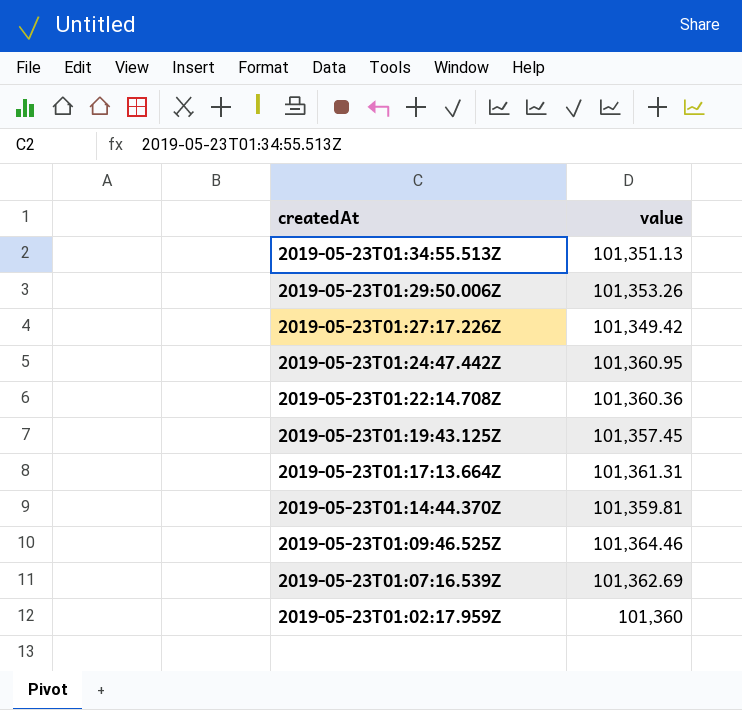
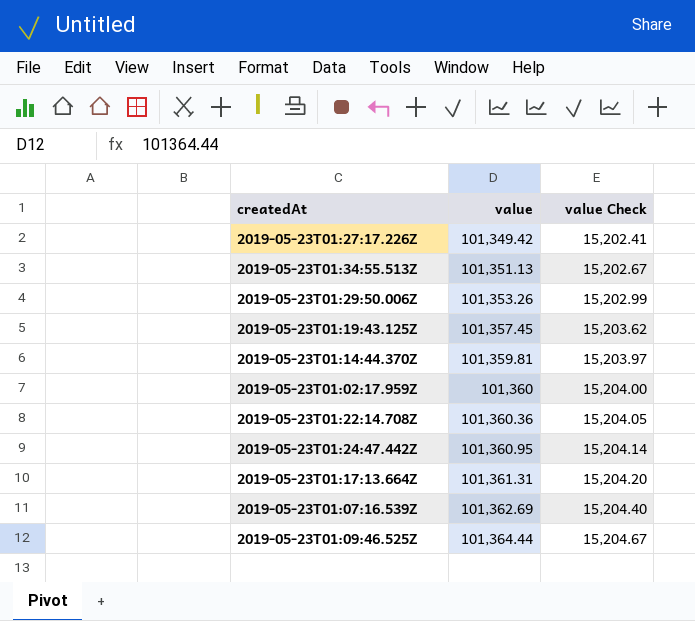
row order: createdAt descending -> value ascending
column value Check | formula: none -> [value] * 0.15
2019-05-23T01:09:46.525Z | value: 101,364.46 -> 101,364.44

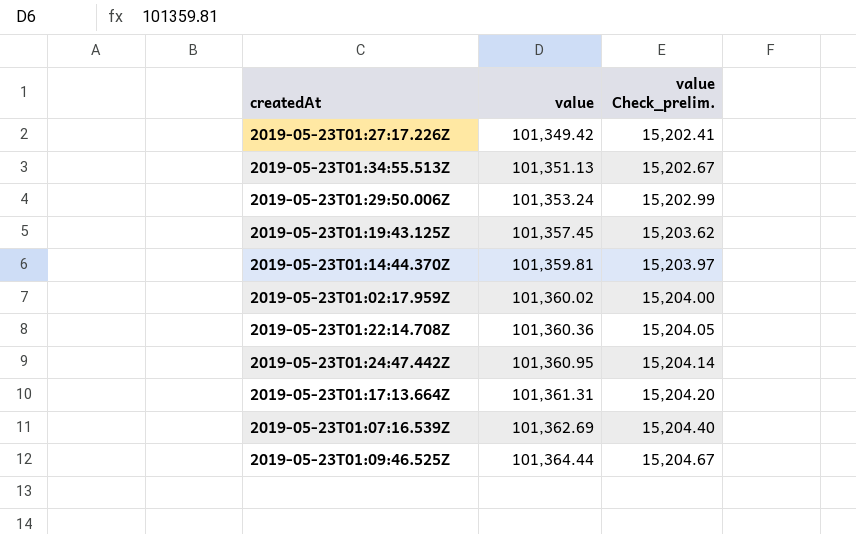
column name: value Check -> value Check_prelim.
2019-05-23T01:29:50.006Z | value: 101,353.26 -> 101,353.24
2019-05-23T01:02:17.959Z | value: 101,360 -> 101,360.02

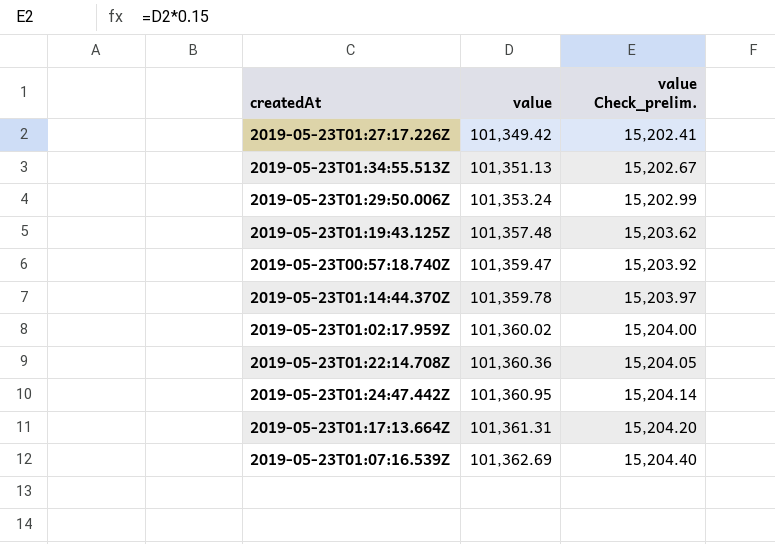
row 2019-05-23T01:09:46.525Z: 101,364.44 | 15,204.67 -> none
2019-05-23T01:19:43.125Z | value: 101,357.45 -> 101,357.48
row 2019-05-23T00:57:18.740Z: none -> 101,359.47 | 15,203.92
2019-05-23T01:14:44.370Z | value: 101,359.81 -> 101,359.78

